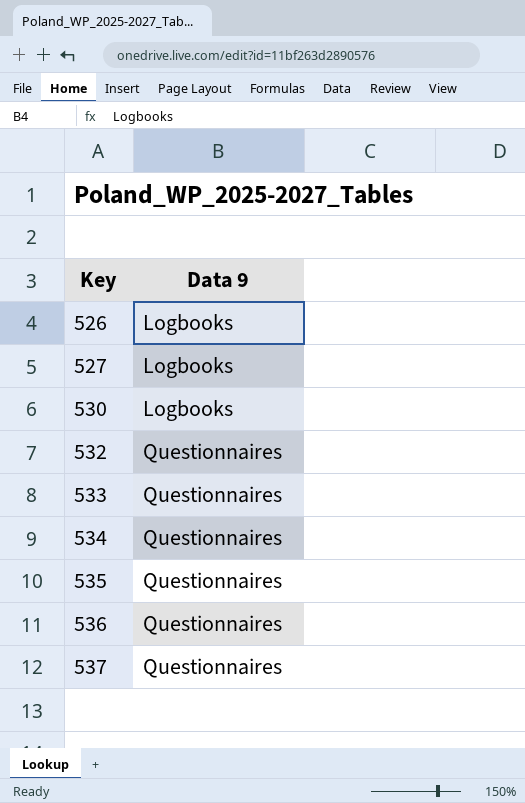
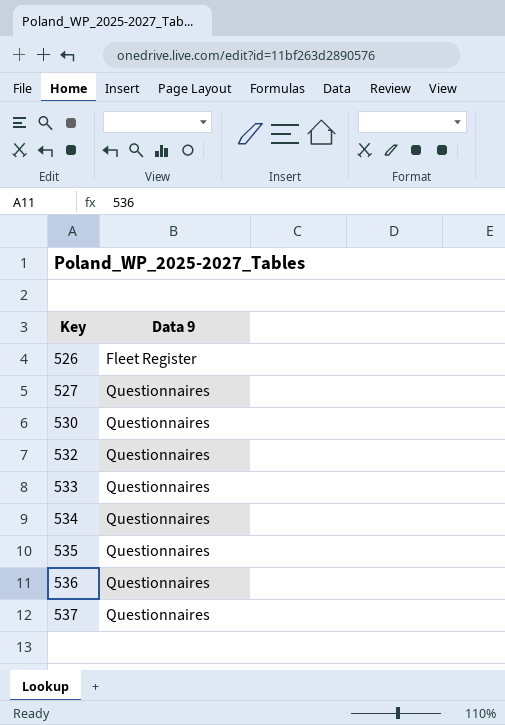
526 | Data 9: Logbooks -> Fleet Register
527 | Data 9: Logbooks -> Questionnaires
530 | Data 9: Logbooks -> Questionnaires

